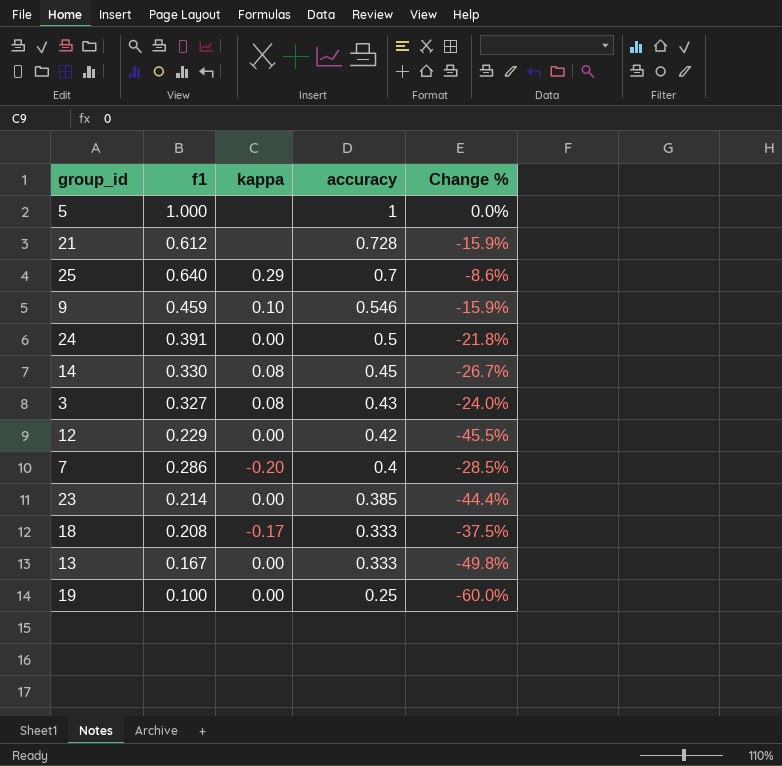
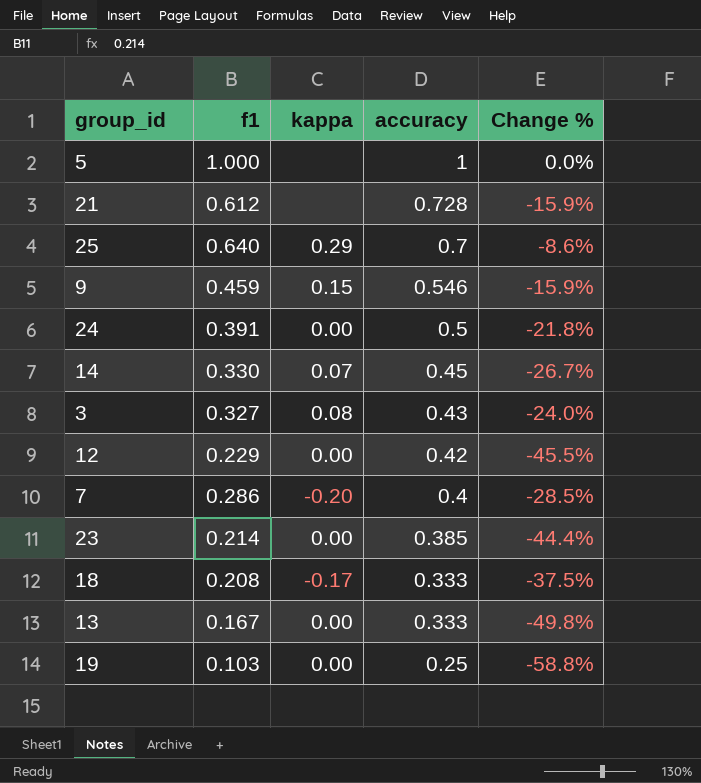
9 | kappa: 0.10 -> 0.15
14 | kappa: 0.08 -> 0.07
19 | f1: 0.100 -> 0.103
19 | Change %: -60.0% -> -58.8%

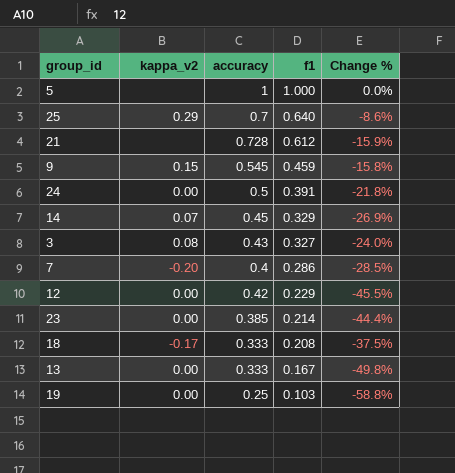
row order: accuracy descending -> f1 descending
column name: kappa -> kappa_v2
column f1 | position: 2 -> 4
9 | accuracy: 0.546 -> 0.545
9 | Change %: -15.9% -> -15.8%
14 | f1: 0.330 -> 0.329
14 | Change %: -26.7% -> -26.9%

